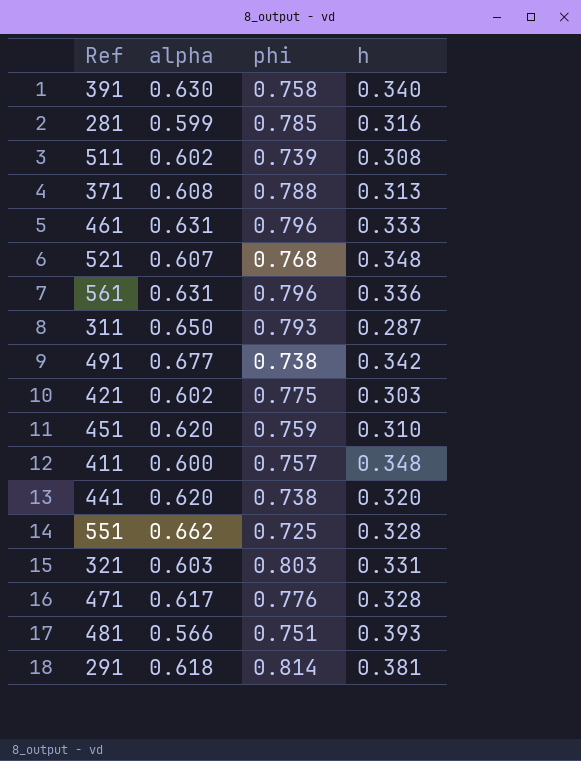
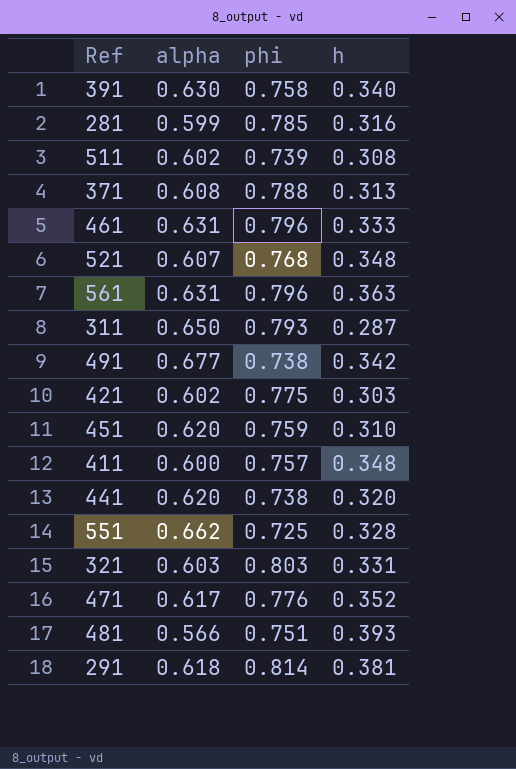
561 | h: 0.336 -> 0.363
471 | h: 0.328 -> 0.352

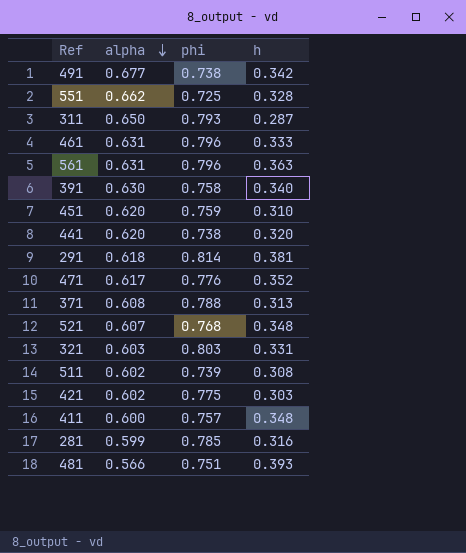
row order: none -> alpha descending

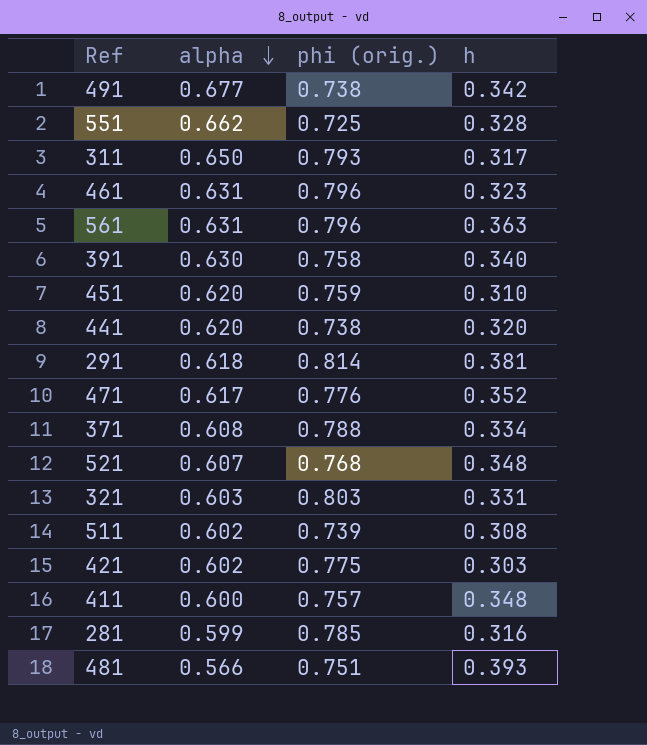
column name: phi -> phi (orig.)
311 | h: 0.287 -> 0.317
461 | h: 0.333 -> 0.323
371 | h: 0.313 -> 0.334

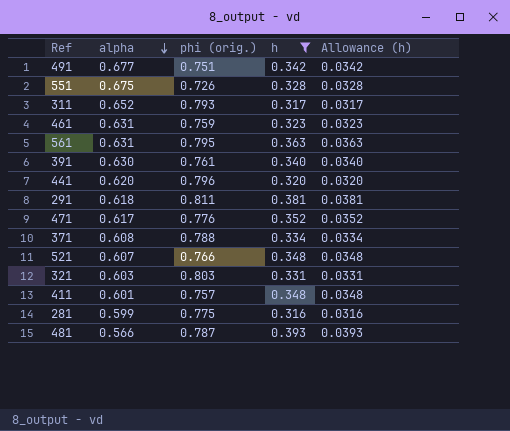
filter: none -> h >= 0.316
column Allowance (h) | formula: none -> [h] * 0.1
491 | phi (orig.): 0.738 -> 0.751
551 | alpha: 0.662 -> 0.675
551 | phi (orig.): 0.725 -> 0.726
311 | alpha: 0.650 -> 0.652
461 | phi (orig.): 0.796 -> 0.759
561 | phi (orig.): 0.796 -> 0.795
391 | phi (orig.): 0.758 -> 0.761
441 | phi (orig.): 0.738 -> 0.796
291 | phi (orig.): 0.814 -> 0.811
521 | phi (orig.): 0.768 -> 0.766
411 | alpha: 0.600 -> 0.601
281 | phi (orig.): 0.785 -> 0.775
481 | phi (orig.): 0.751 -> 0.787

